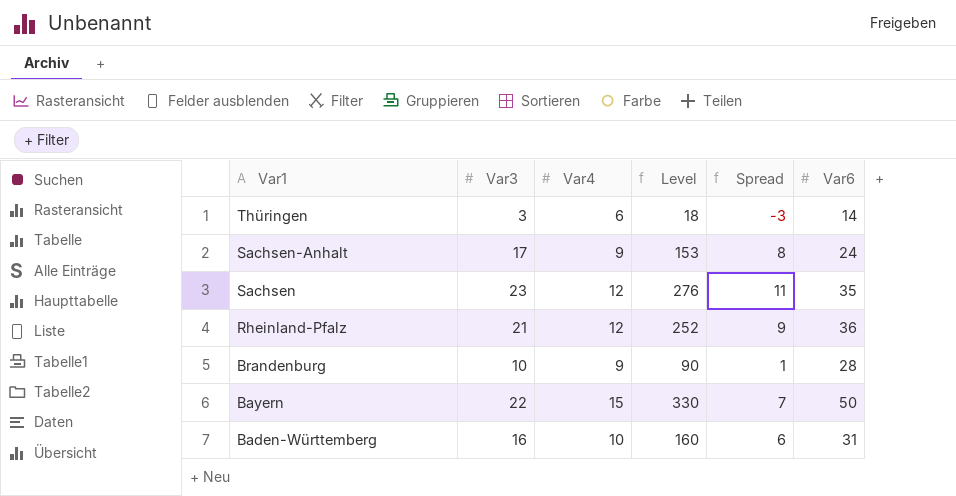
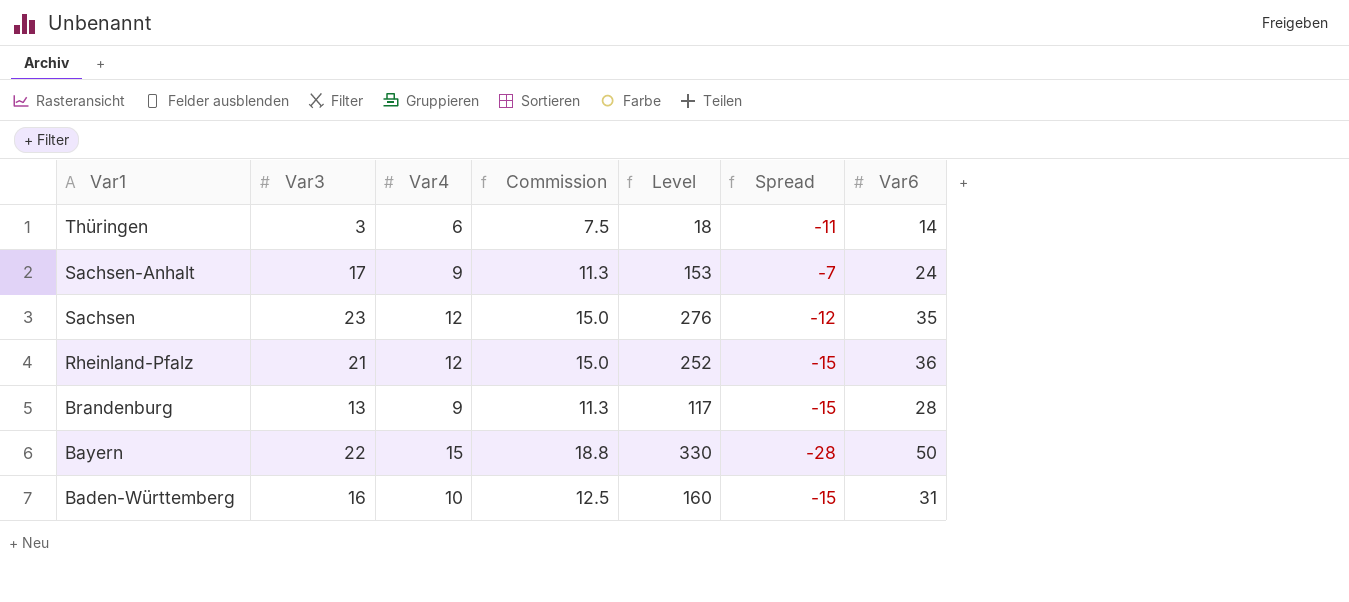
column Commission | formula: none -> [Var4] * 1.25
column Spread | formula: [Var3] - [Var4] -> [Var3] - [Var6]
Brandenburg | Var3: 10 -> 13
Brandenburg | Level: 90 -> 117

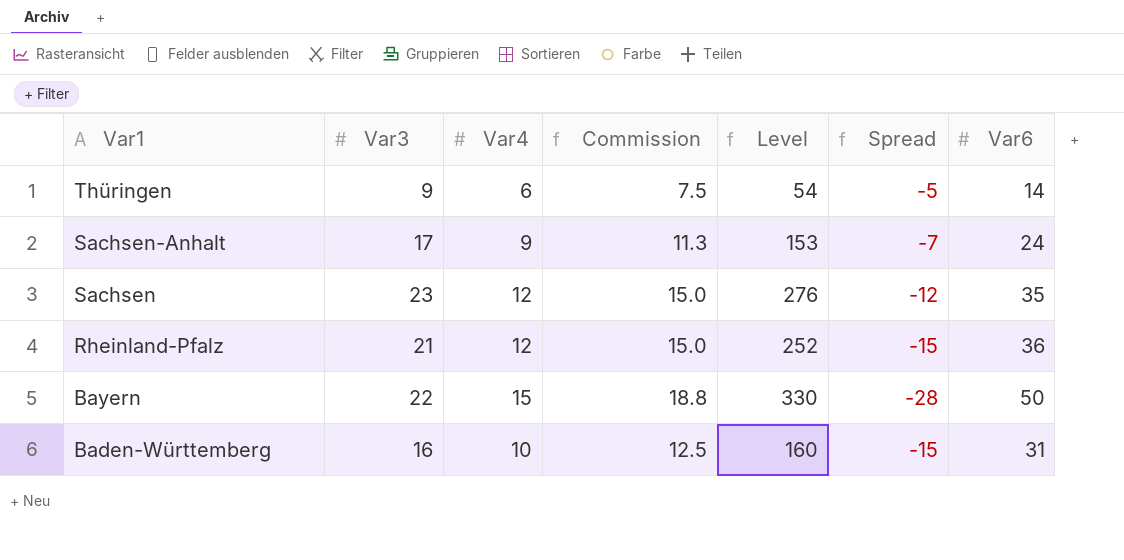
row Brandenburg: 13 | 9 | 11.3 | 117 | -15 | 28 -> none
Thüringen | Var3: 3 -> 9
Thüringen | Level: 18 -> 54
Thüringen | Spread: -11 -> -5

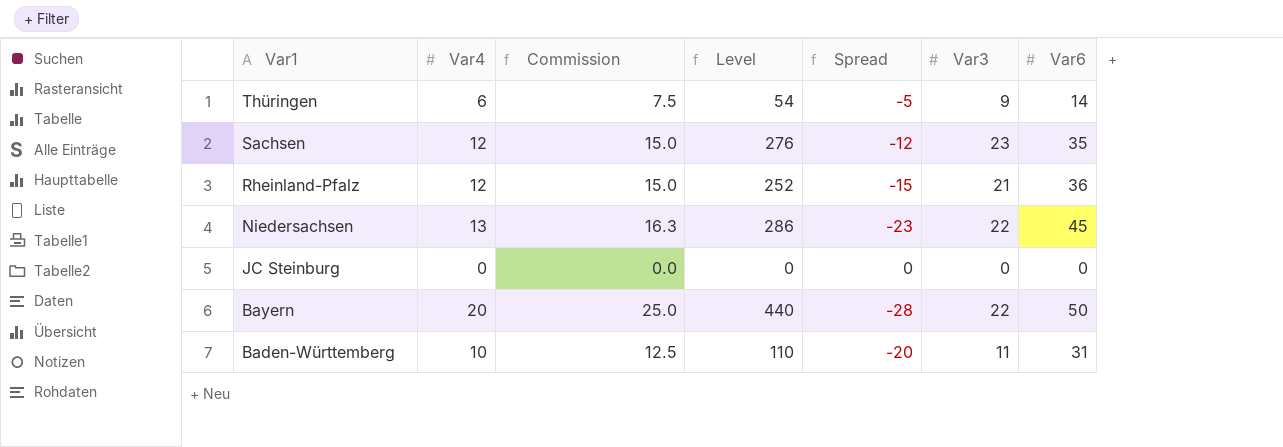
column Var3 | position: 2 -> 6
row Sachsen-Anhalt: 17 | 9 | 11.3 | 153 | -7 | 24 -> none
row Niedersachsen: none -> 13 | 16.3 | 286 | -23 | 22 | 45
row JC Steinburg: none -> 0 | 0.0 | 0 | 0 | 0 | 0
Bayern | Var4: 15 -> 20
Bayern | Commission: 18.8 -> 25.0
Bayern | Level: 330 -> 440
Baden-Württemberg | Level: 160 -> 110
Baden-Württemberg | Spread: -15 -> -20
Baden-Württemberg | Var3: 16 -> 11

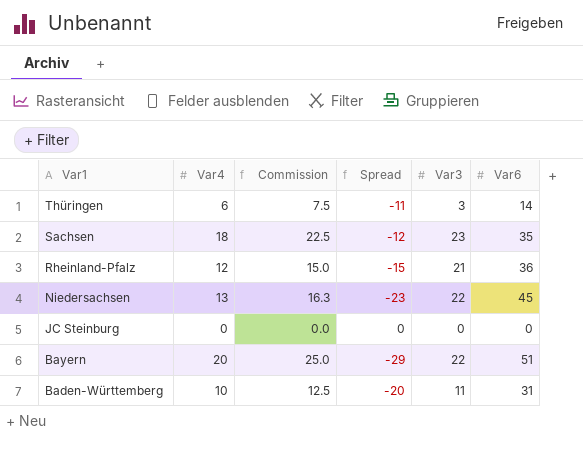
column Level | formula: [Var4] * [Var3] -> none
Thüringen | Spread: -5 -> -11
Thüringen | Var3: 9 -> 3
Sachsen | Var4: 12 -> 18
Sachsen | Commission: 15.0 -> 22.5
Bayern | Spread: -28 -> -29
Bayern | Var6: 50 -> 51

